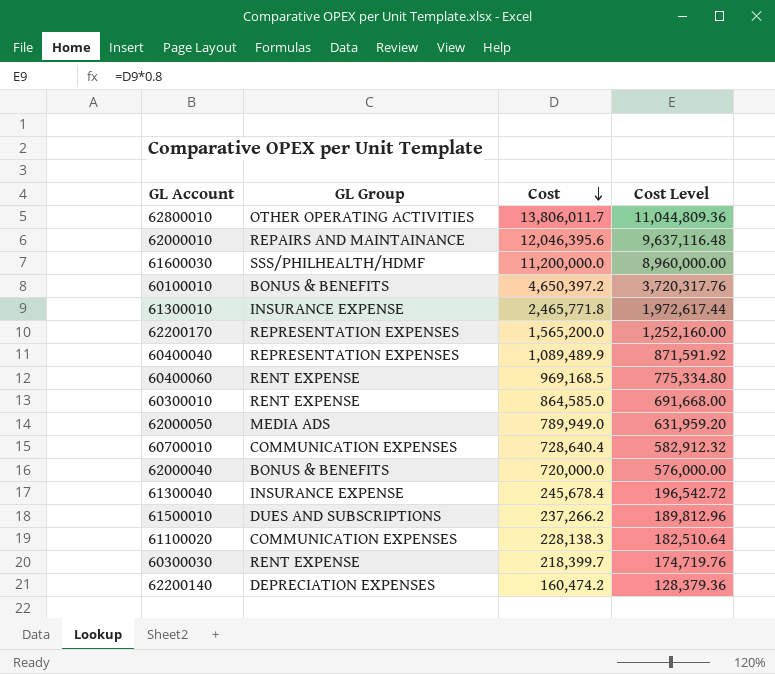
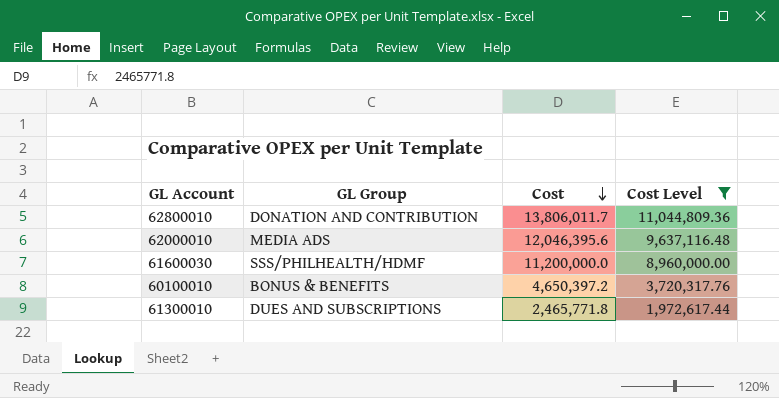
filter: none -> Cost Level >= 1,972,617.44
62800010 | GL Group: OTHER OPERATING ACTIVITIES -> DONATION AND CONTRIBUTION
62000010 | GL Group: REPAIRS AND MAINTAINANCE -> MEDIA ADS
61300010 | GL Group: INSURANCE EXPENSE -> DUES AND SUBSCRIPTIONS

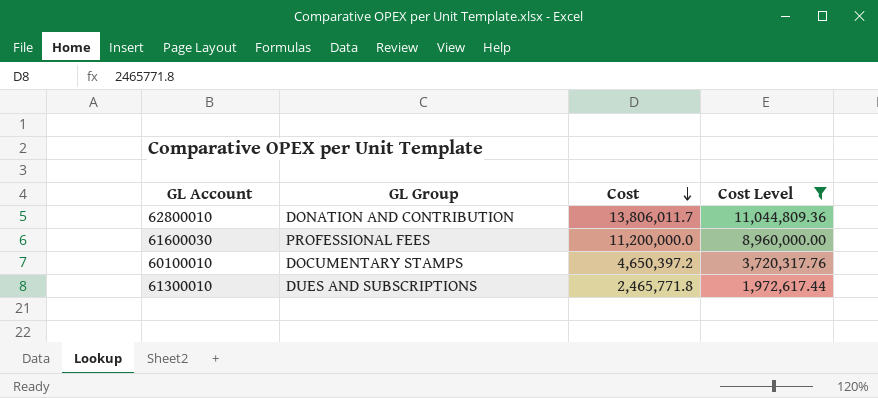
row 62000010: MEDIA ADS | 12,046,395.6 | 9,637,116.48 -> none
61600030 | GL Group: SSS/PHILHEALTH/HDMF -> PROFESSIONAL FEES
60100010 | GL Group: BONUS & BENEFITS -> DOCUMENTARY STAMPS

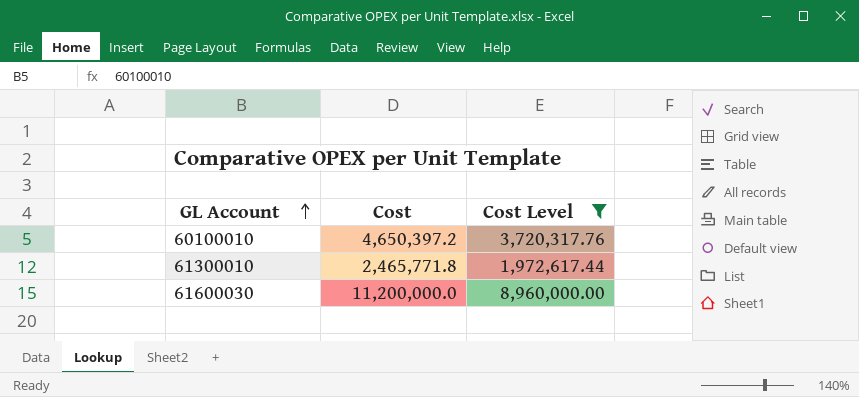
row order: Cost descending -> GL Account ascending
column GL Group | position: 2 -> none
row 62800010: DONATION AND CONTRIBUTION | 13,806,011.7 | 11,044,809.36 -> none

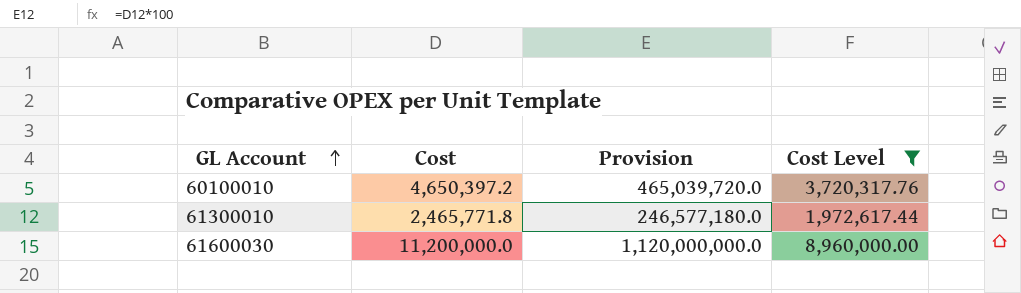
column Provision | formula: none -> [Cost] * 100

